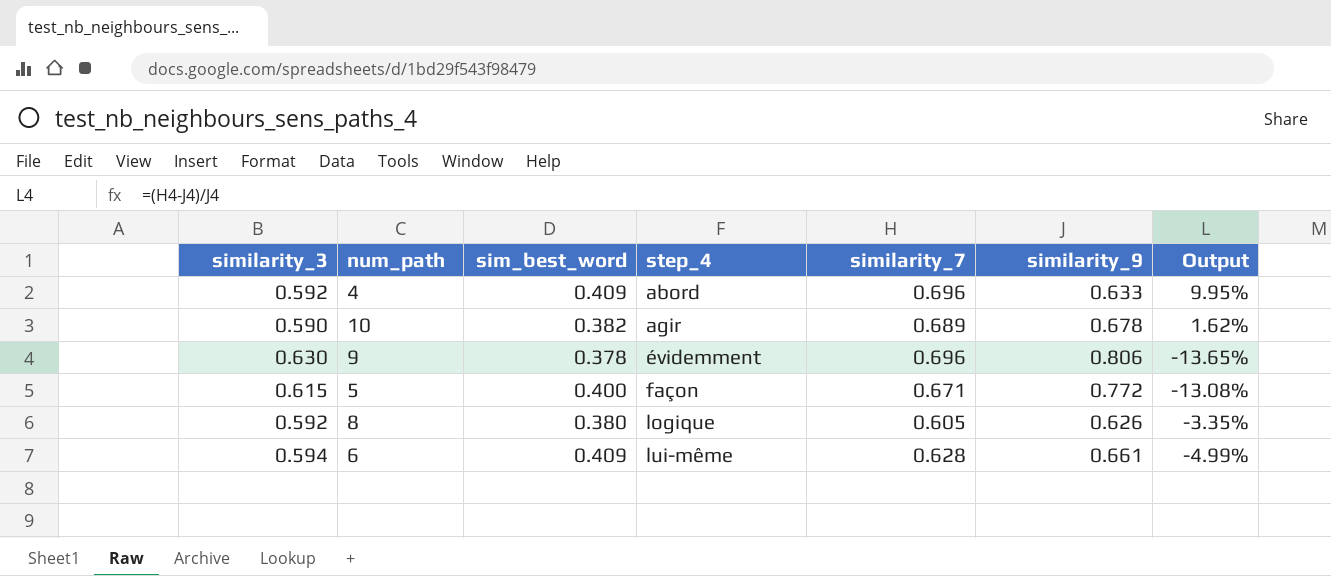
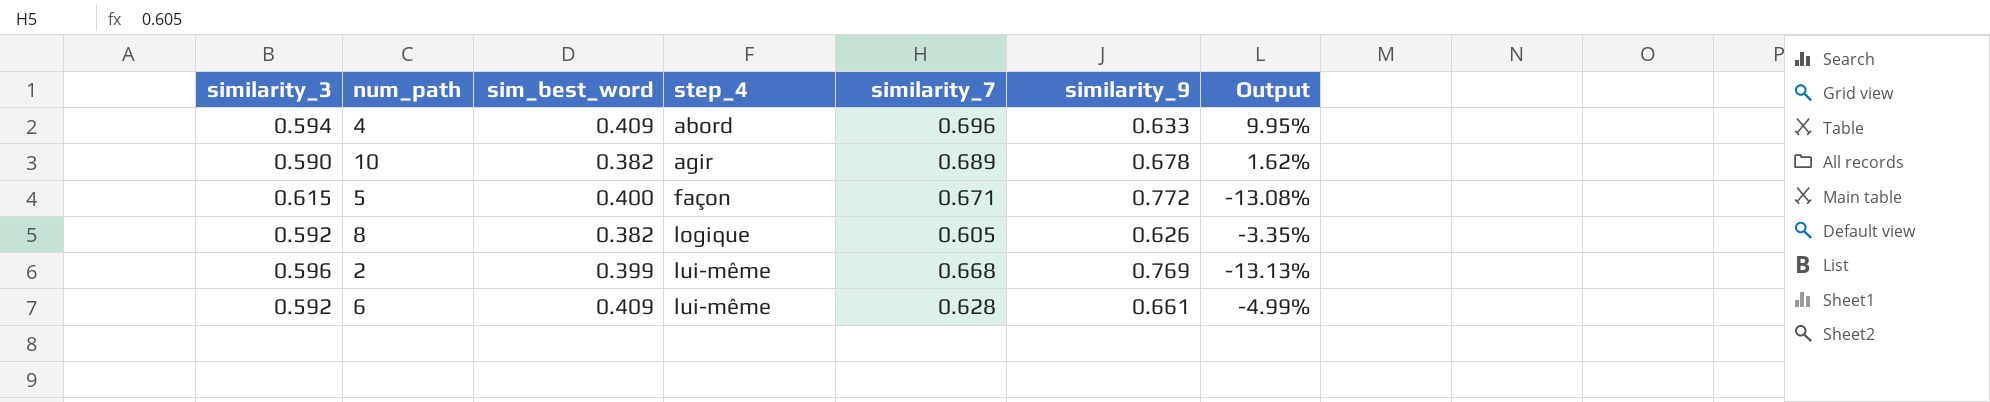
row 9: 0.630 | 0.378 | évidemment | 0.696 | 0.806 | -13.65% -> none
4 | similarity_3: 0.592 -> 0.594
8 | sim_best_word: 0.380 -> 0.382
row 2: none -> 0.596 | 0.399 | lui-même | 0.668 | 0.769 | -13.13%
6 | similarity_3: 0.594 -> 0.592

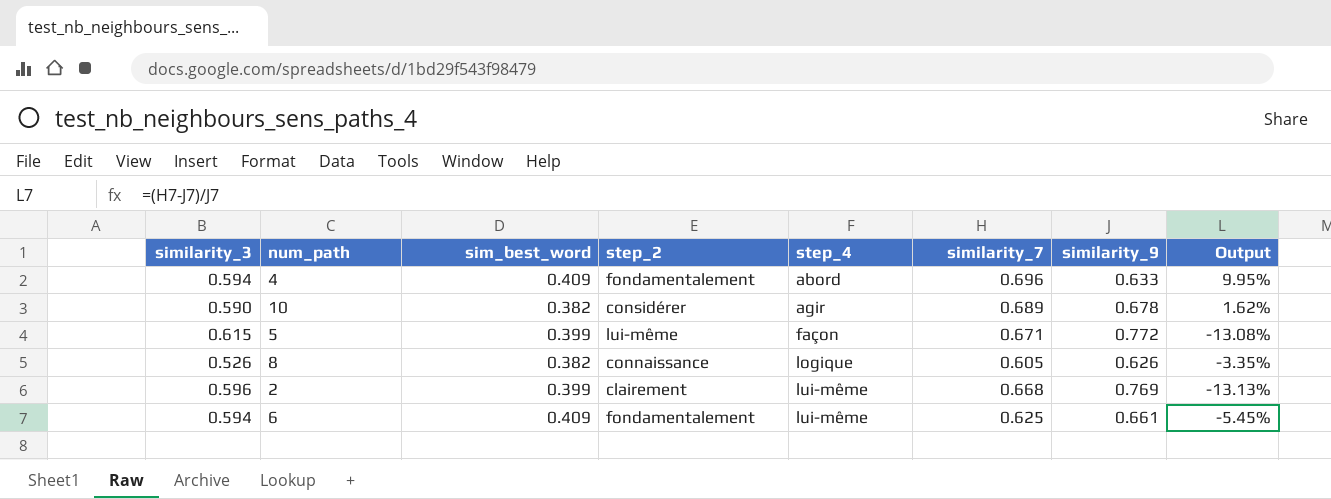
column step_2 | position: none -> 4
5 | sim_best_word: 0.400 -> 0.399
8 | similarity_3: 0.592 -> 0.526
6 | similarity_3: 0.592 -> 0.594
6 | similarity_7: 0.628 -> 0.625
6 | Output: -4.99% -> -5.45%

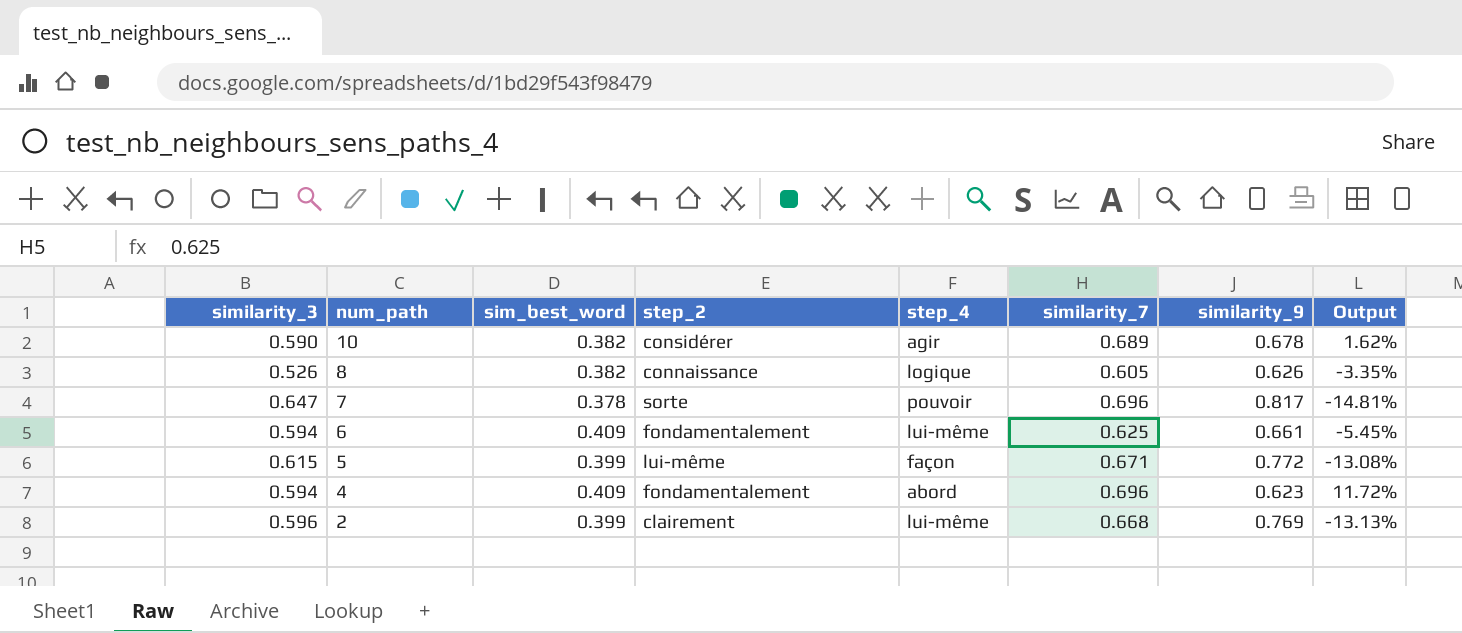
row order: step_4 ascending -> num_path descending
row 7: none -> 0.647 | 0.378 | sorte | pouvoir | 0.696 | 0.817 | -14.81%
4 | similarity_9: 0.633 -> 0.623
4 | Output: 9.95% -> 11.72%

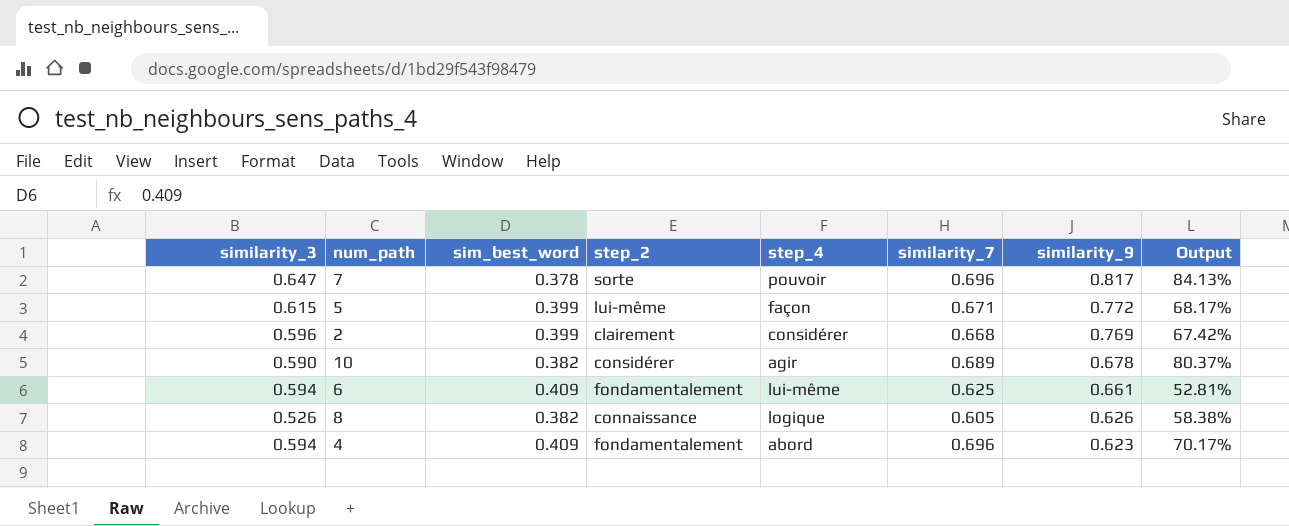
row order: num_path descending -> similarity_9 descending
column Output | formula: ([similarity_7] - [similarity_9]) / [similarity_9] -> ([similarity_7] - [sim_best_word]) / [sim_best_word]
2 | step_4: lui-même -> considérer

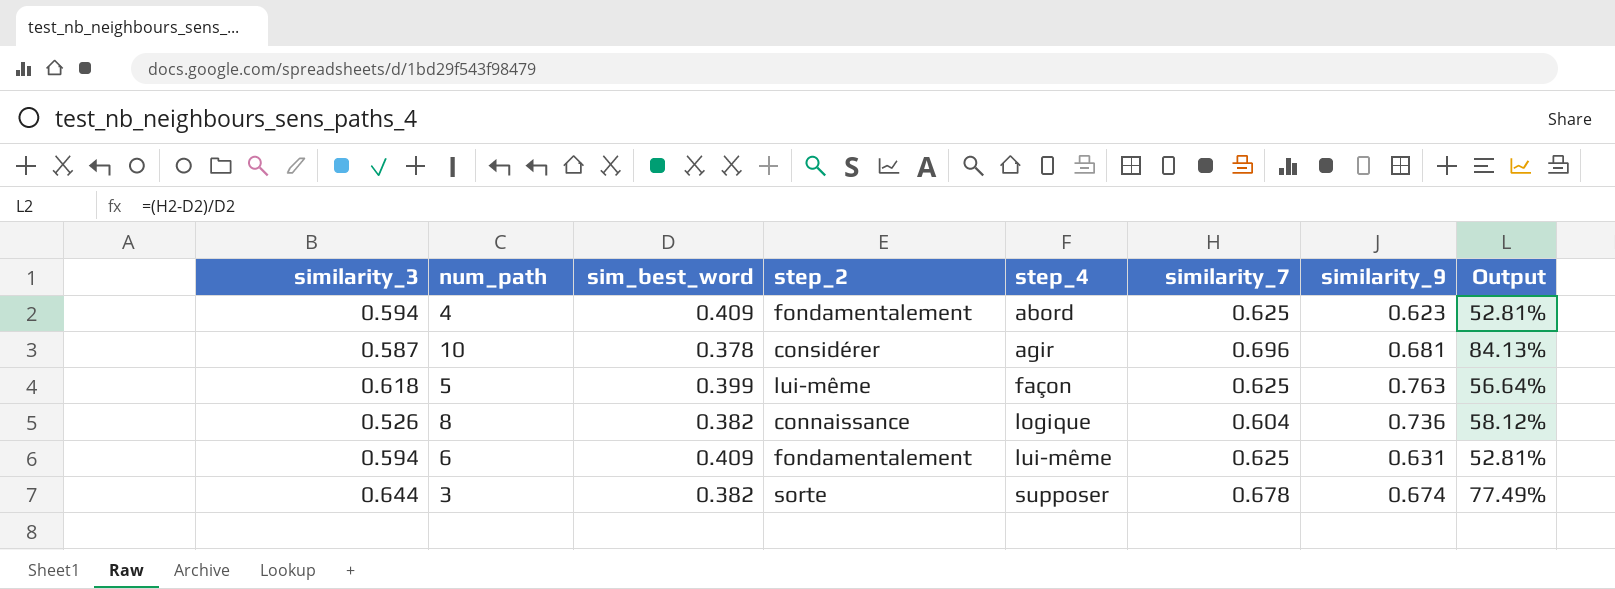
row order: similarity_9 descending -> step_4 ascending
row 7: 0.647 | 0.378 | sorte | pouvoir | 0.696 | 0.817 | 84.13% -> none
row 2: 0.596 | 0.399 | clairement | considérer | 0.668 | 0.769 | 67.42% -> none
4 | similarity_7: 0.696 -> 0.625
4 | Output: 70.17% -> 52.81%
10 | similarity_3: 0.590 -> 0.587
10 | sim_best_word: 0.382 -> 0.378
10 | similarity_7: 0.689 -> 0.696
10 | similarity_9: 0.678 -> 0.681
10 | Output: 80.37% -> 84.13%
5 | similarity_3: 0.615 -> 0.618
5 | similarity_7: 0.671 -> 0.625
5 | similarity_9: 0.772 -> 0.763
5 | Output: 68.17% -> 56.64%
8 | similarity_7: 0.605 -> 0.604
8 | similarity_9: 0.626 -> 0.736
8 | Output: 58.38% -> 58.12%
6 | similarity_9: 0.661 -> 0.631
row 3: none -> 0.644 | 0.382 | sorte | supposer | 0.678 | 0.674 | 77.49%

